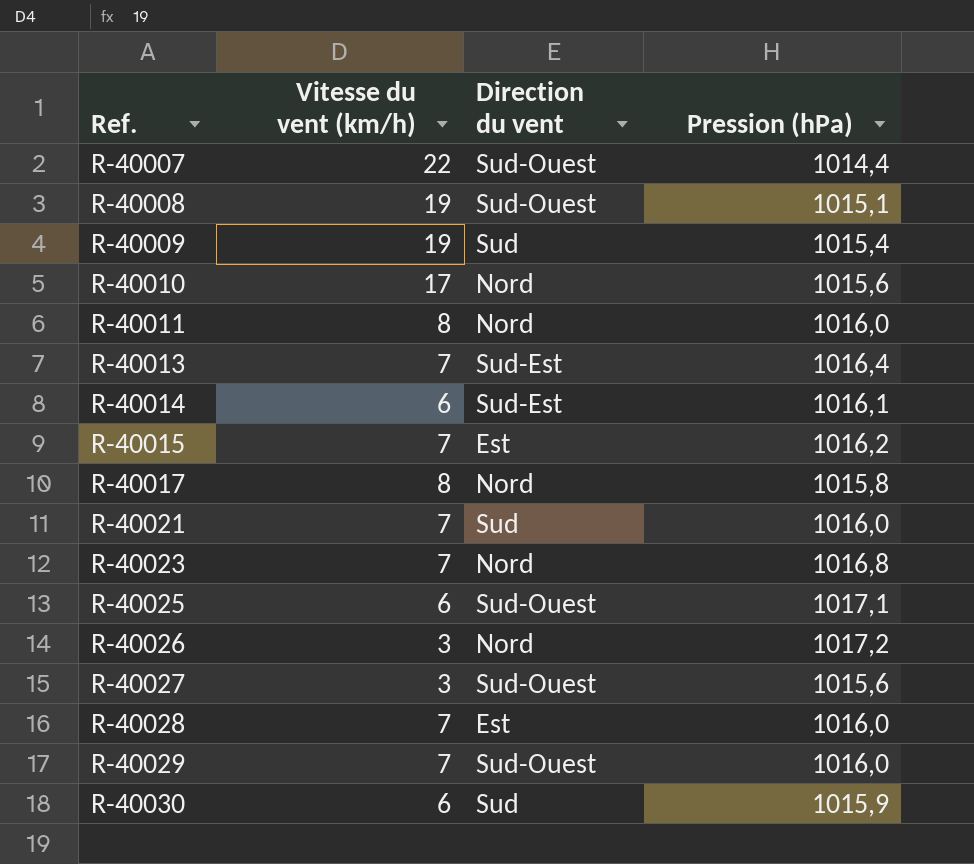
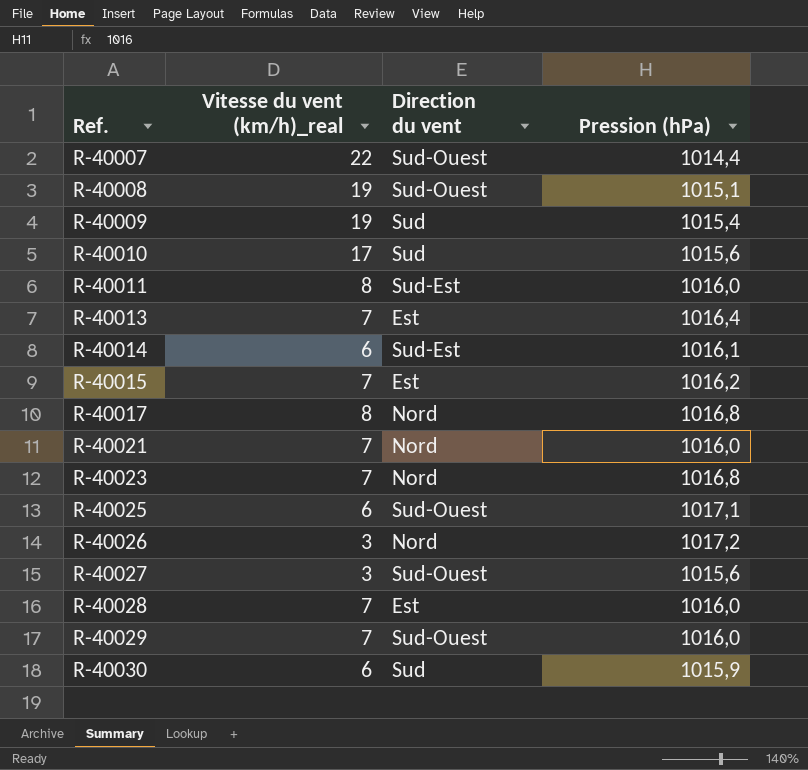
column name: Vitesse du vent (km/h) -> Vitesse du vent (km/h)_real
R-40010 | Direction du vent: Nord -> Sud
R-40011 | Direction du vent: Nord -> Sud-Est
R-40013 | Direction du vent: Sud-Est -> Est
R-40017 | Pression (hPa): 1015,8 -> 1016,8
R-40021 | Direction du vent: Sud -> Nord

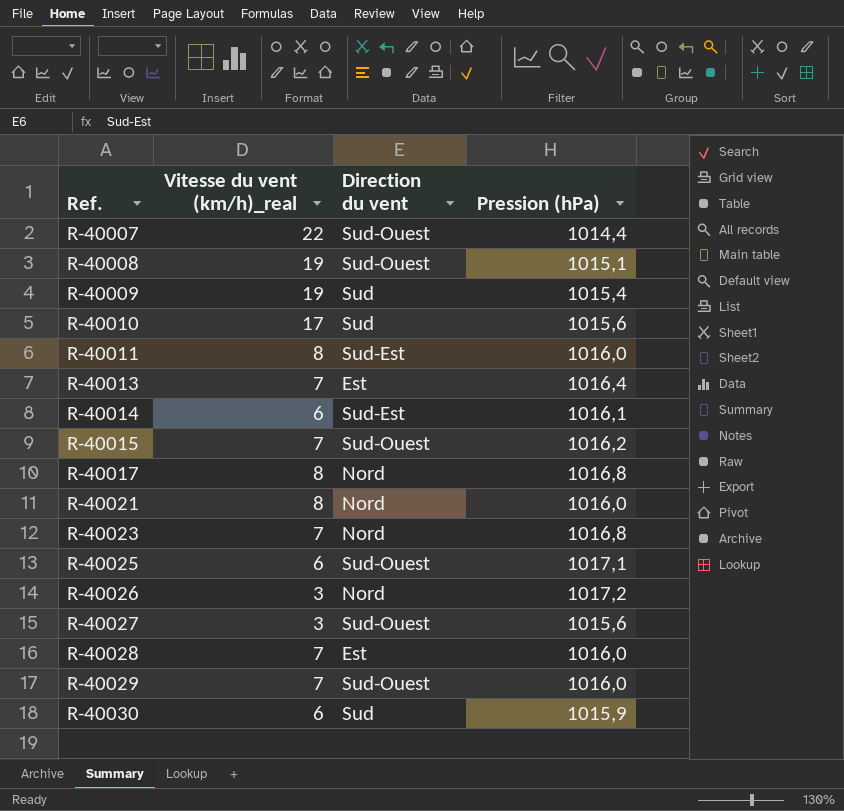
R-40015 | Direction du vent: Est -> Sud-Ouest
R-40021 | Vitesse du vent (km/h)_real: 7 -> 8

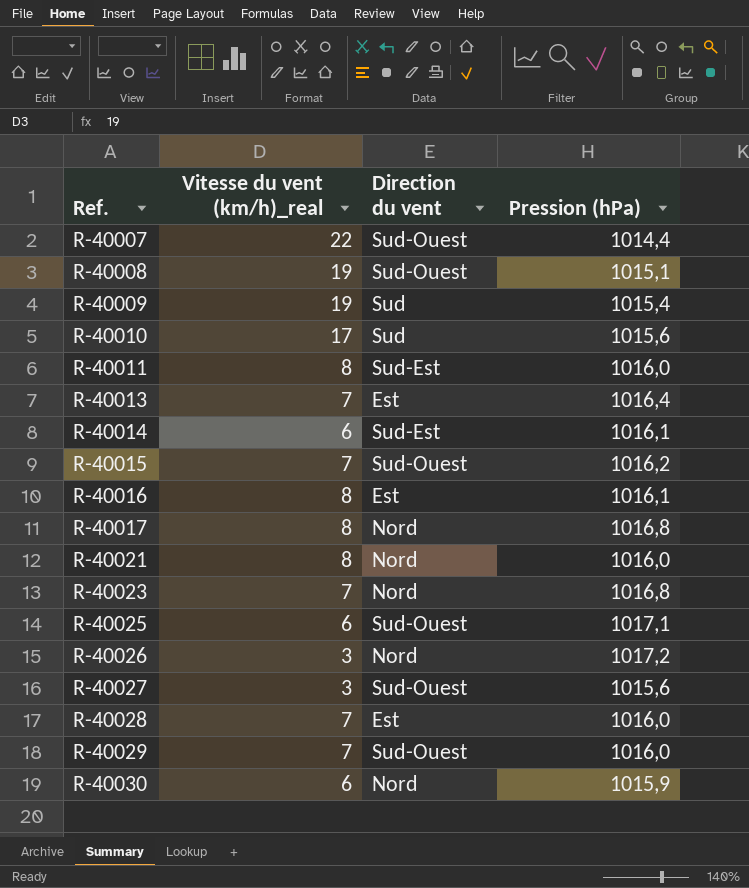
row R-40016: none -> 8 | Est | 1016,1
R-40030 | Direction du vent: Sud -> Nord

